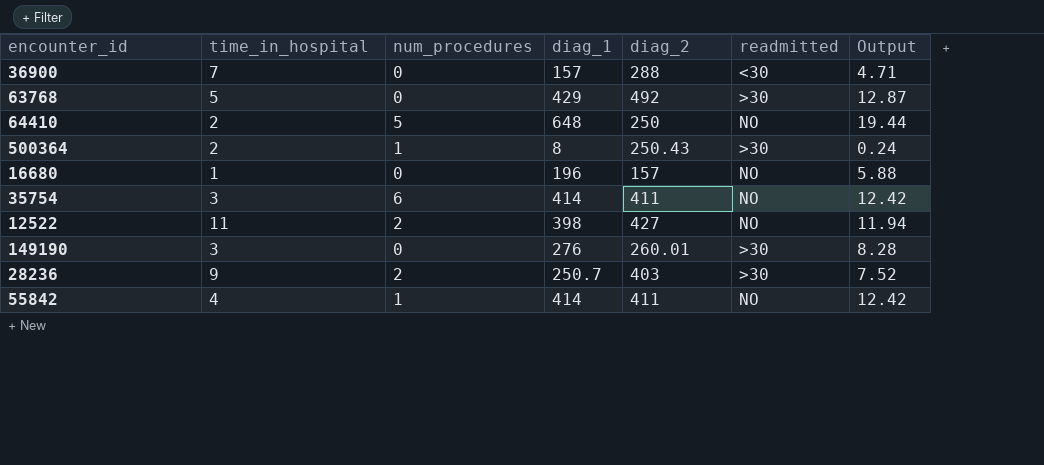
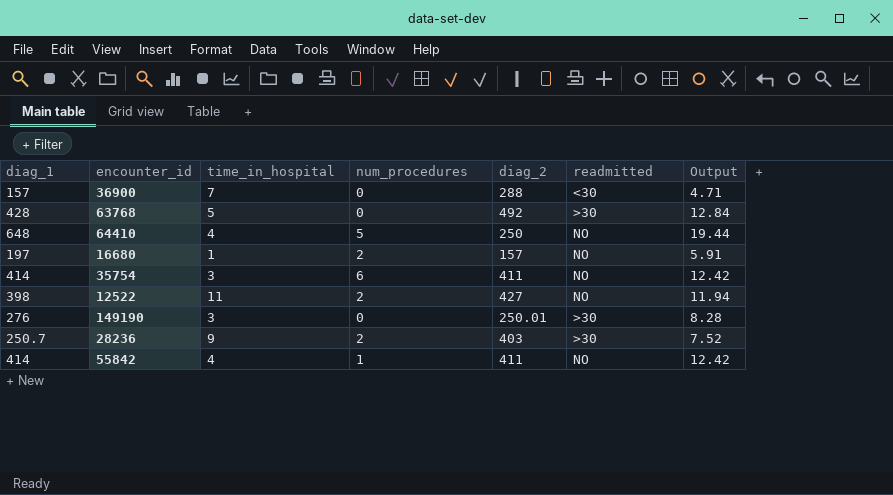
column diag_1 | position: 4 -> 1
row 500364: 2 | 1 | 8 | 250.43 | >30 | 0.24 -> none
63768 | diag_1: 429 -> 428
63768 | Output: 12.87 -> 12.84
64410 | time_in_hospital: 2 -> 4
16680 | diag_1: 196 -> 197
16680 | num_procedures: 0 -> 2
16680 | Output: 5.88 -> 5.91
149190 | diag_2: 260.01 -> 250.01

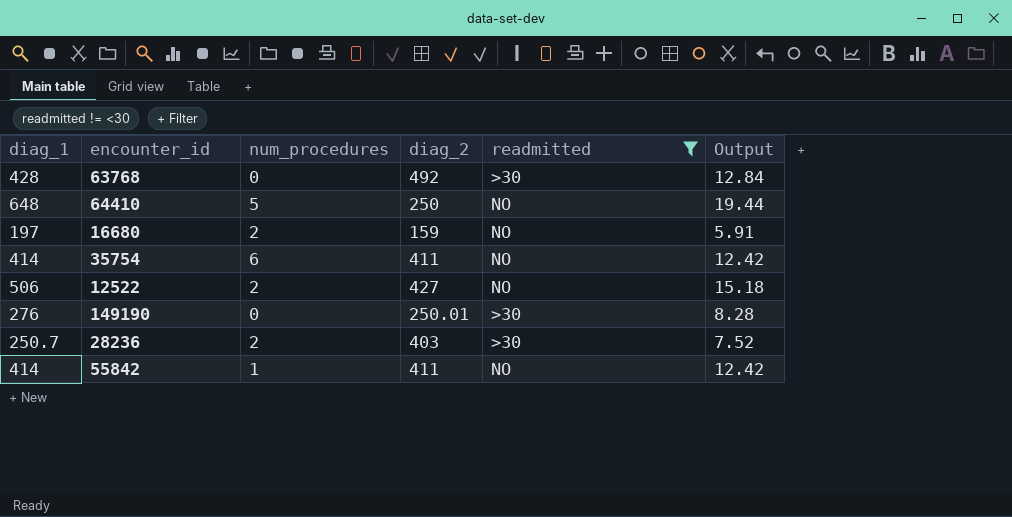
filter: none -> readmitted != <30
column time_in_hospital | position: 3 -> none
16680 | diag_2: 157 -> 159
12522 | diag_1: 398 -> 506
12522 | Output: 11.94 -> 15.18

